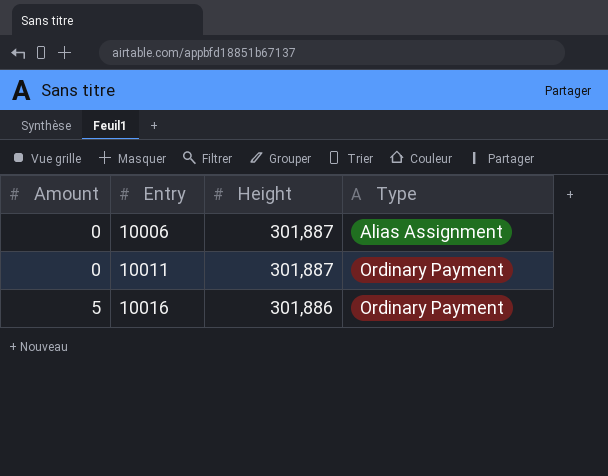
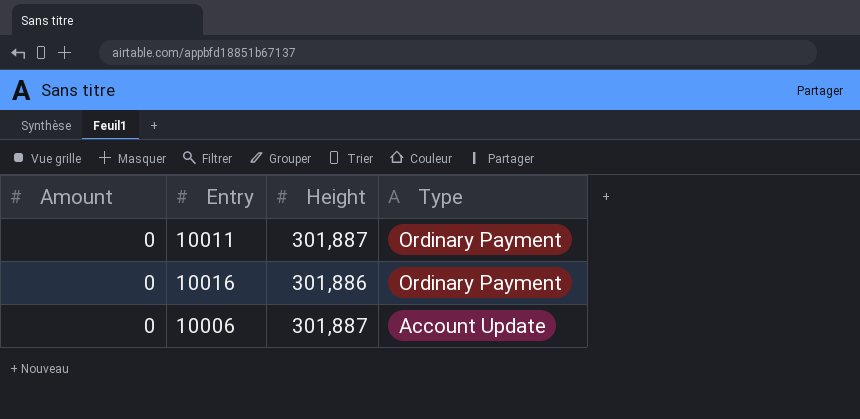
row order: Amount ascending -> Type descending
10016 | Amount: 5 -> 0
10006 | Type: Alias Assignment -> Account Update

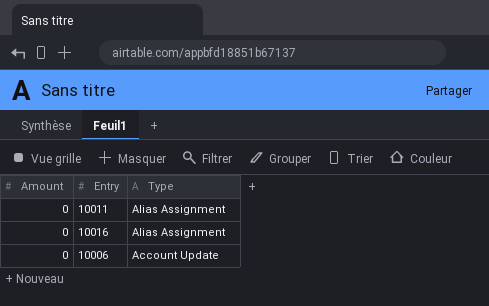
column Height | position: 3 -> none
10011 | Type: Ordinary Payment -> Alias Assignment
10016 | Type: Ordinary Payment -> Alias Assignment

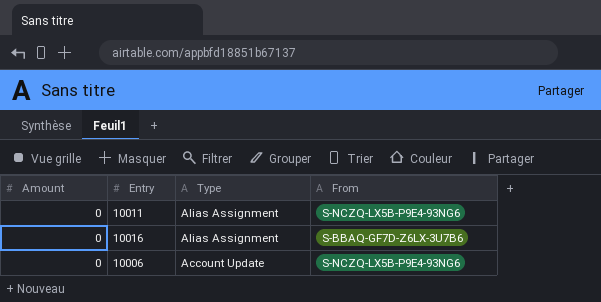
column From | position: none -> 4

